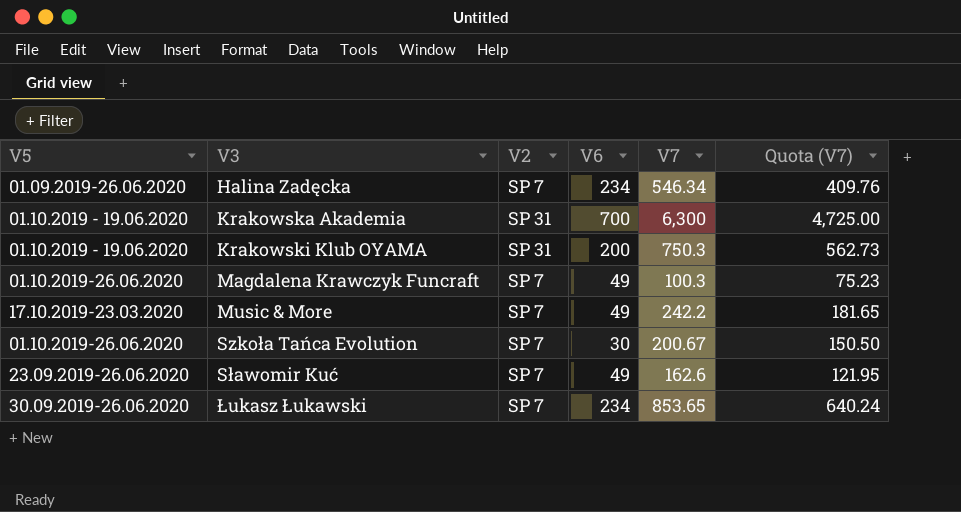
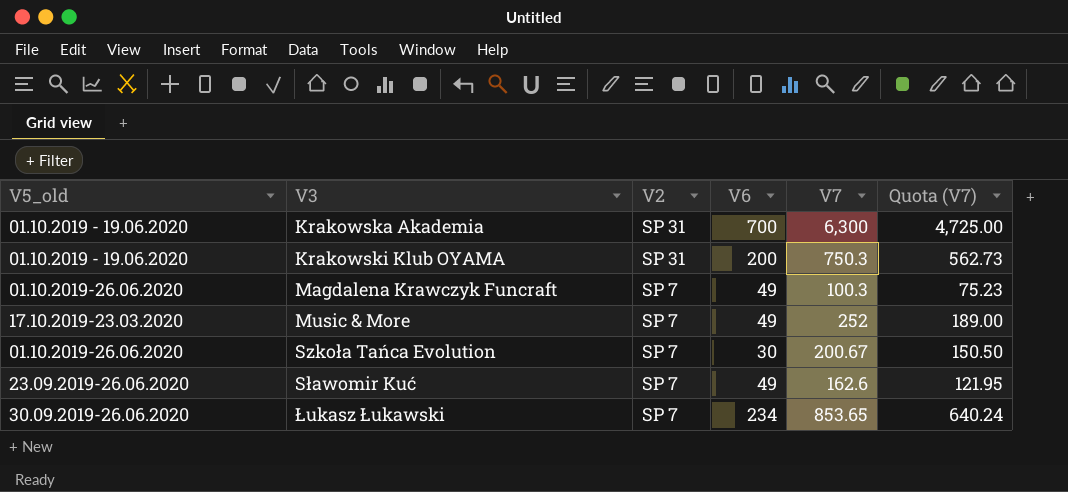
column name: V5 -> V5_old
row Halina Zadęcka: 01.09.2019-26.06.2020 | SP 7 | 234 | 546.34 | 409.76 -> none
Music & More | V7: 242.2 -> 252
Music & More | Quota (V7): 181.65 -> 189.00

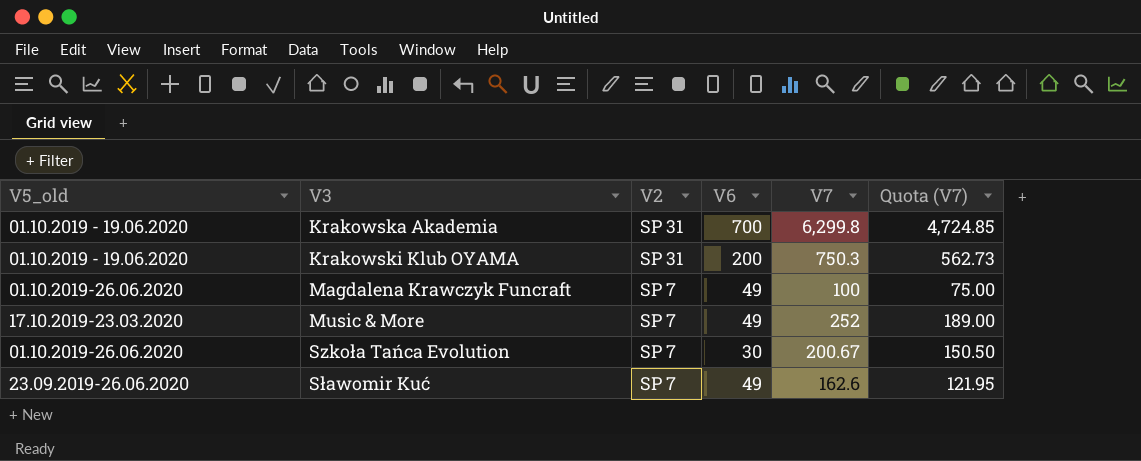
row Łukasz Łukawski: 30.09.2019-26.06.2020 | SP 7 | 234 | 853.65 | 640.24 -> none
Krakowska Akademia | V7: 6,300 -> 6,299.8
Krakowska Akademia | Quota (V7): 4,725.00 -> 4,724.85
Magdalena Krawczyk Funcraft | V7: 100.3 -> 100
Magdalena Krawczyk Funcraft | Quota (V7): 75.23 -> 75.00

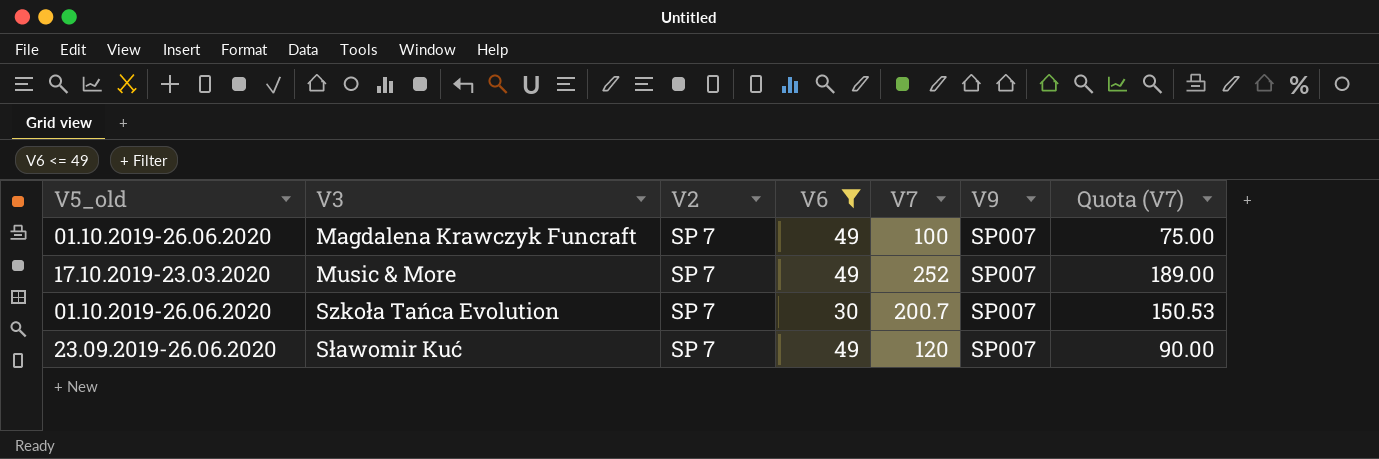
filter: none -> V6 <= 49
column V9 | position: none -> 6
Szkoła Tańca Evolution | V7: 200.67 -> 200.7
Szkoła Tańca Evolution | Quota (V7): 150.50 -> 150.53
Sławomir Kuć | V7: 162.6 -> 120
Sławomir Kuć | Quota (V7): 121.95 -> 90.00

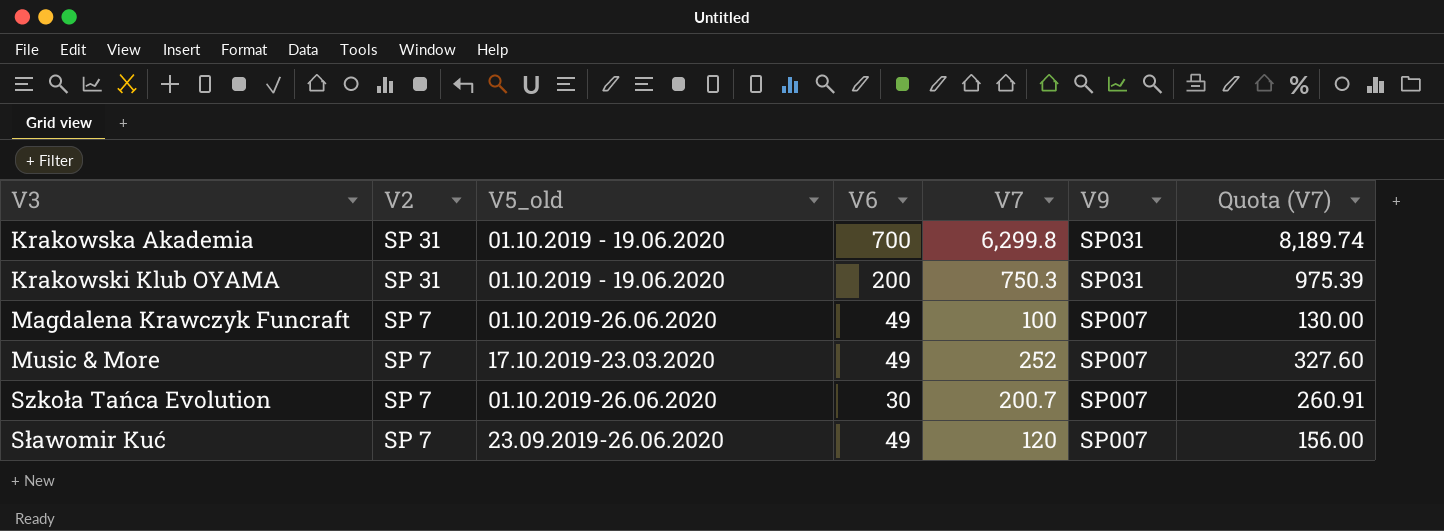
filter: V6 <= 49 -> none
column V5_old | position: 1 -> 3
column Quota (V7) | formula: [V7] * 0.75 -> [V7] * 1.3

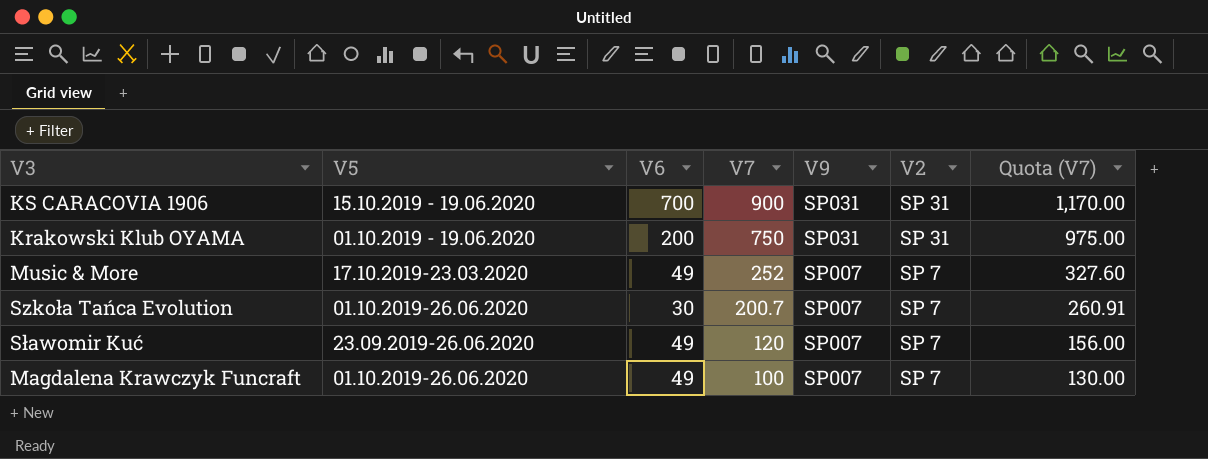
row order: V3 ascending -> V7 descending
column name: V5_old -> V5
column V2 | position: 2 -> 6
row Krakowska Akademia: SP 31 | 01.10.2019 - 19.06.2020 | 700 | 6,299.8 | SP031 | 8,189.74 -> none
row KS CARACOVIA 1906: none -> 15.10.2019 - 19.06.2020 | 700 | 900 | SP031 | SP 31 | 1,170.00
Krakowski Klub OYAMA | V7: 750.3 -> 750
Krakowski Klub OYAMA | Quota (V7): 975.39 -> 975.00

